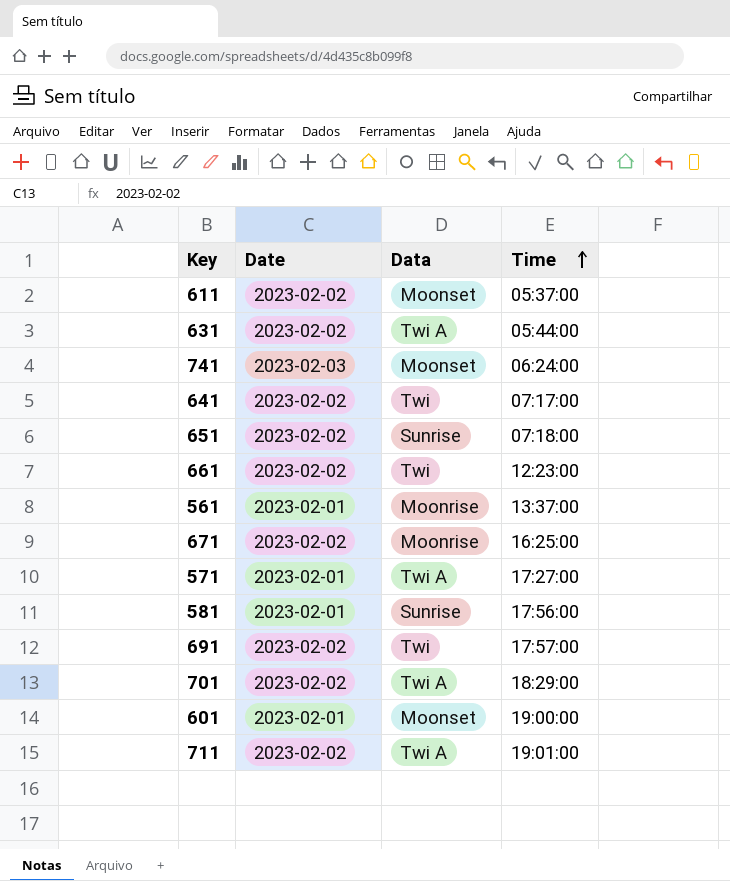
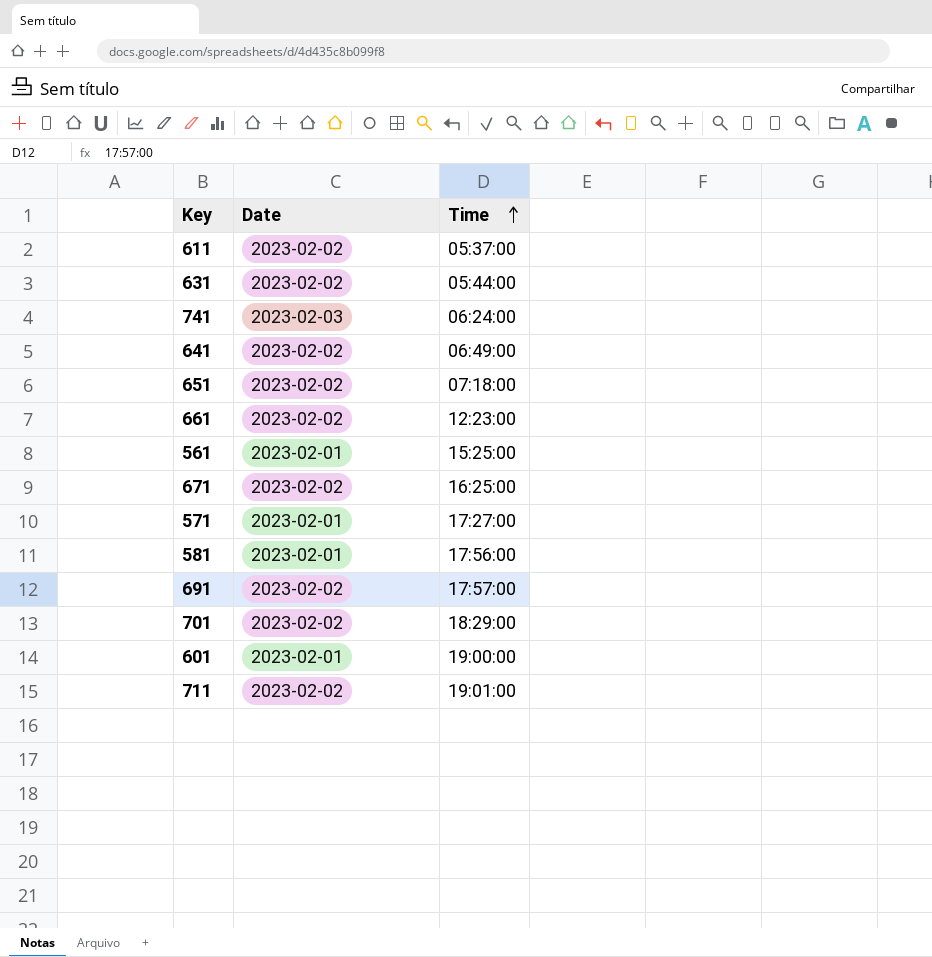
column Data | position: 3 -> none
641 | Time: 07:17:00 -> 06:49:00
561 | Time: 13:37:00 -> 15:25:00

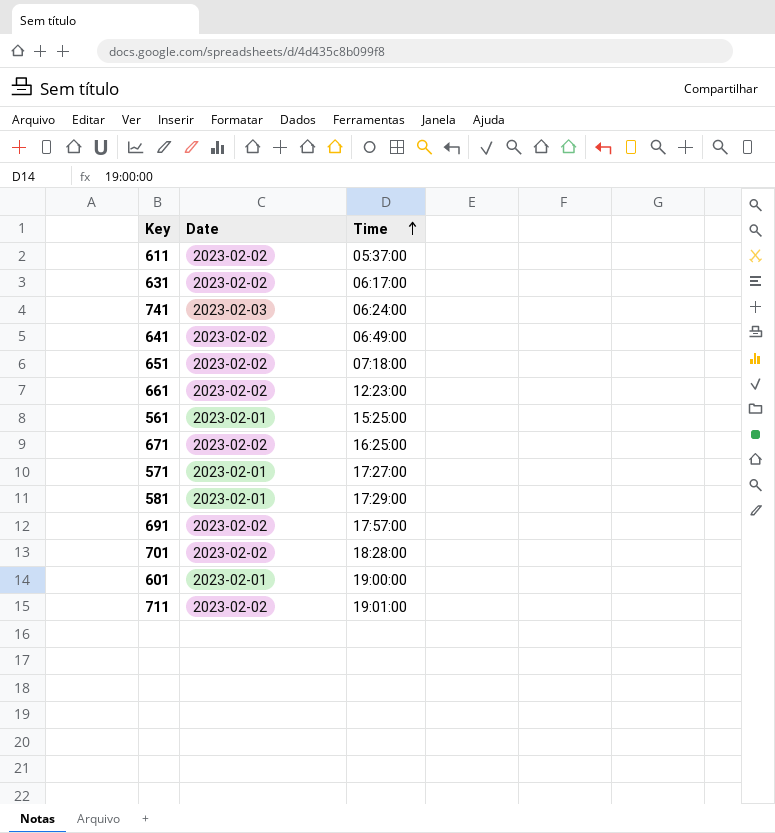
631 | Time: 05:44:00 -> 06:17:00
581 | Time: 17:56:00 -> 17:29:00
701 | Time: 18:29:00 -> 18:28:00

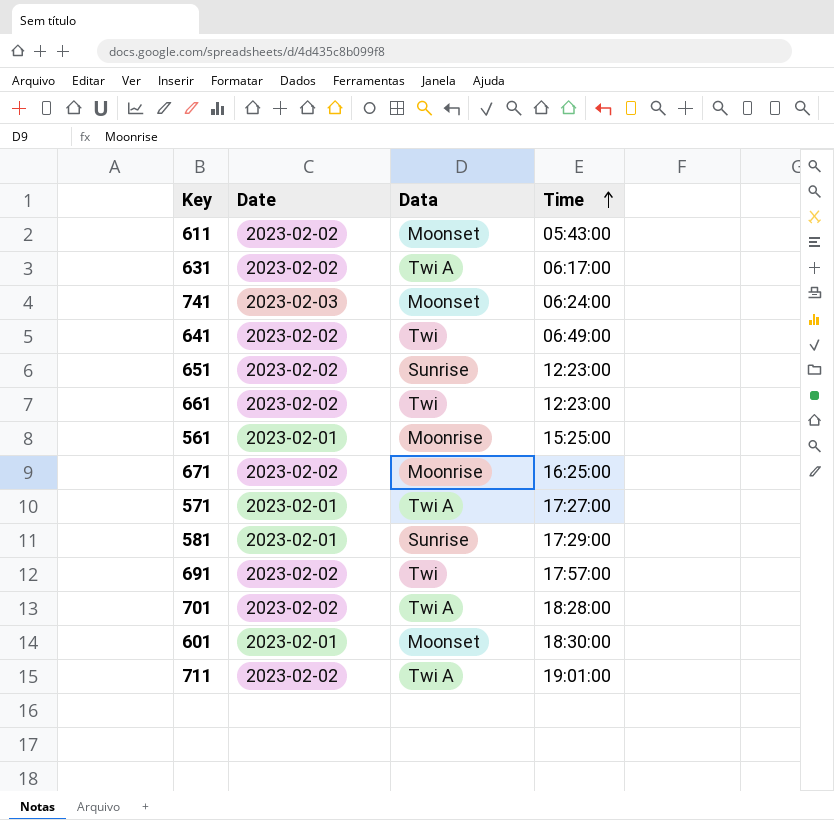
column Data | position: none -> 3
611 | Time: 05:37:00 -> 05:43:00
651 | Time: 07:18:00 -> 12:23:00
601 | Time: 19:00:00 -> 18:30:00

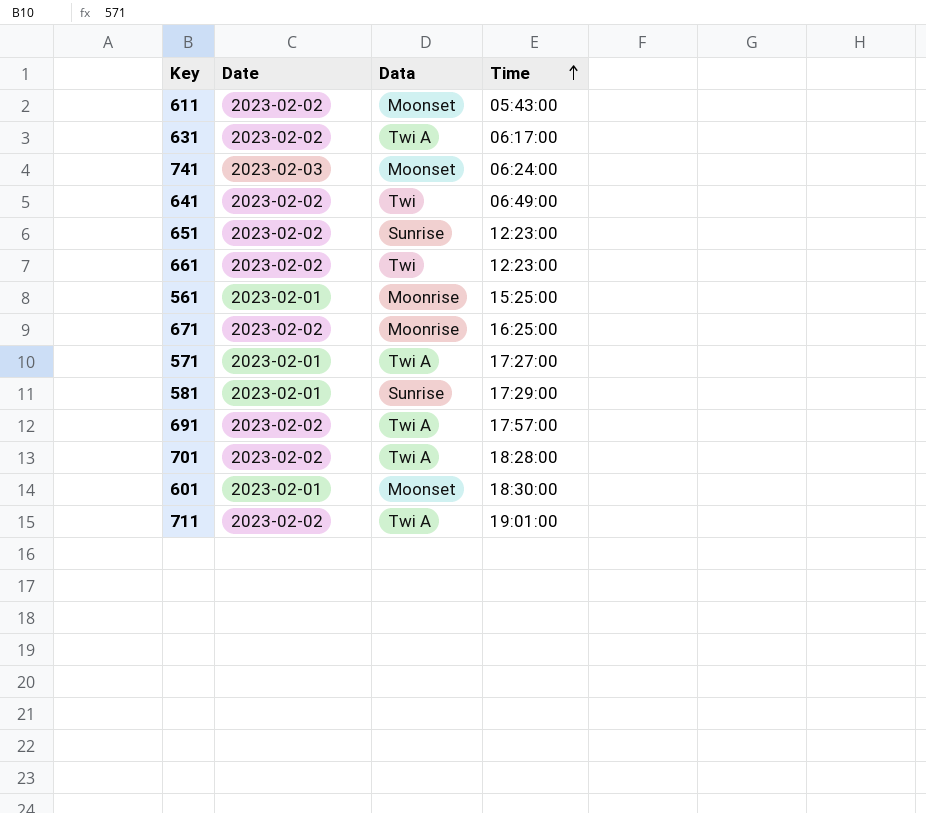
691 | Data: Twi -> Twi A

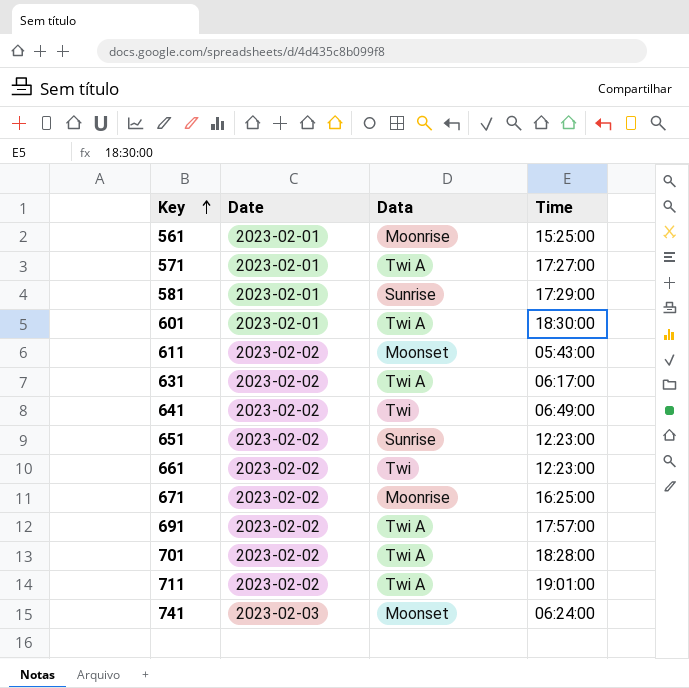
row order: Time ascending -> Key ascending
601 | Data: Moonset -> Twi A

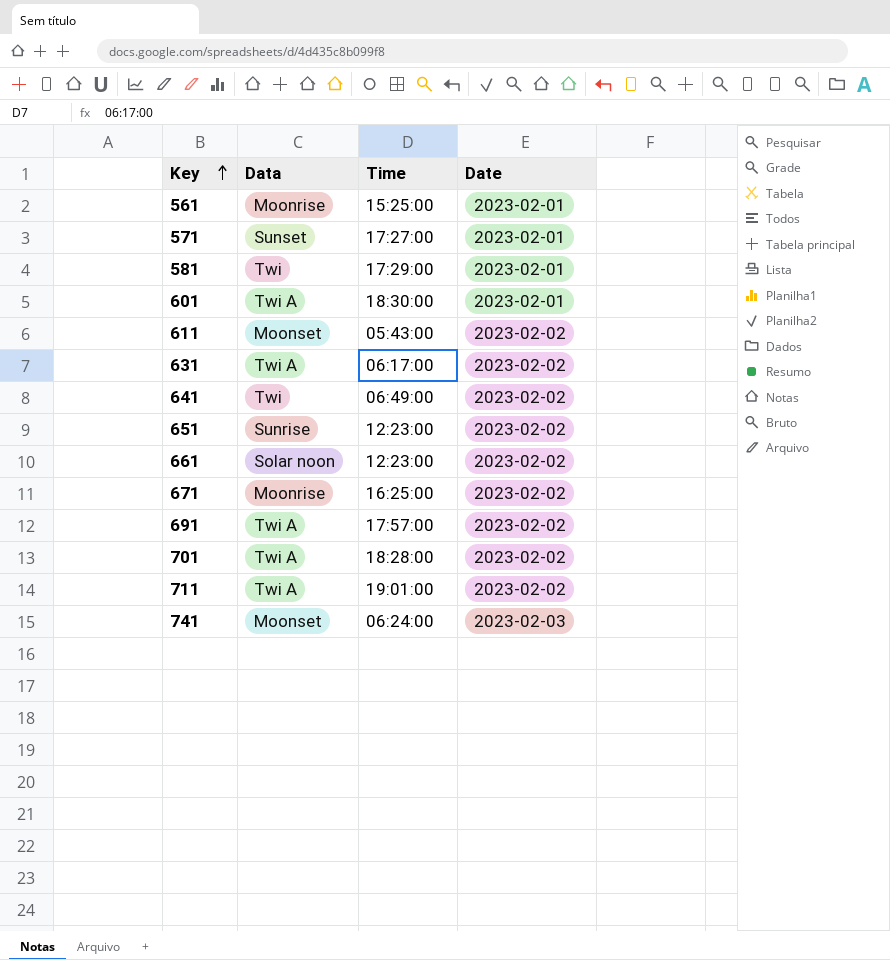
column Date | position: 2 -> 4
571 | Data: Twi A -> Sunset
581 | Data: Sunrise -> Twi
661 | Data: Twi -> Solar noon

